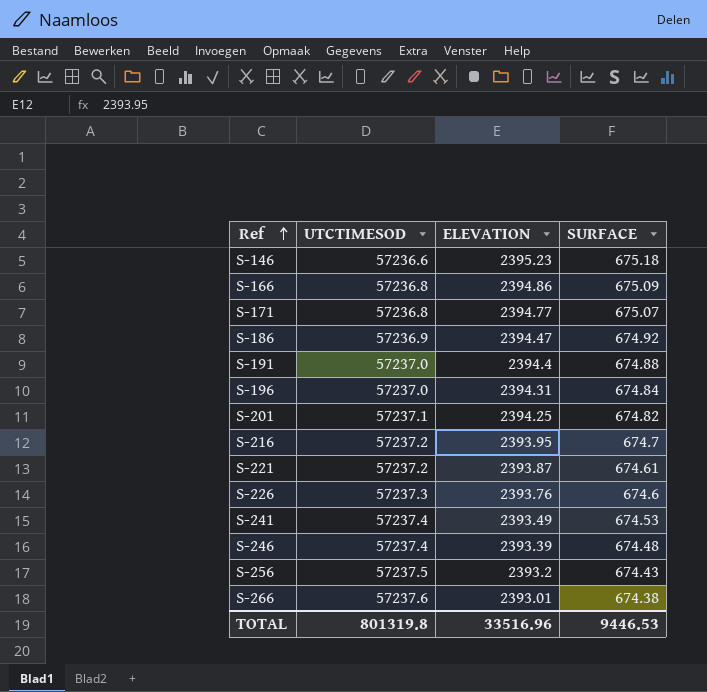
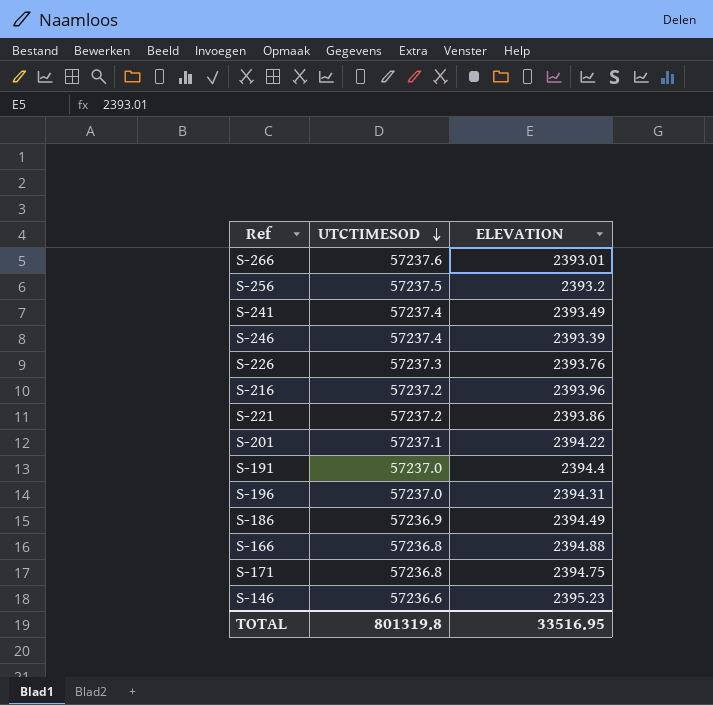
row order: Ref ascending -> UTCTIMESOD descending
column SURFACE | position: 4 -> none
S-216 | ELEVATION: 2393.95 -> 2393.96
S-221 | ELEVATION: 2393.87 -> 2393.86
S-201 | ELEVATION: 2394.25 -> 2394.22
S-186 | ELEVATION: 2394.47 -> 2394.49
S-166 | ELEVATION: 2394.86 -> 2394.88
S-171 | ELEVATION: 2394.77 -> 2394.75
TOTAL | ELEVATION: 33516.96 -> 33516.95

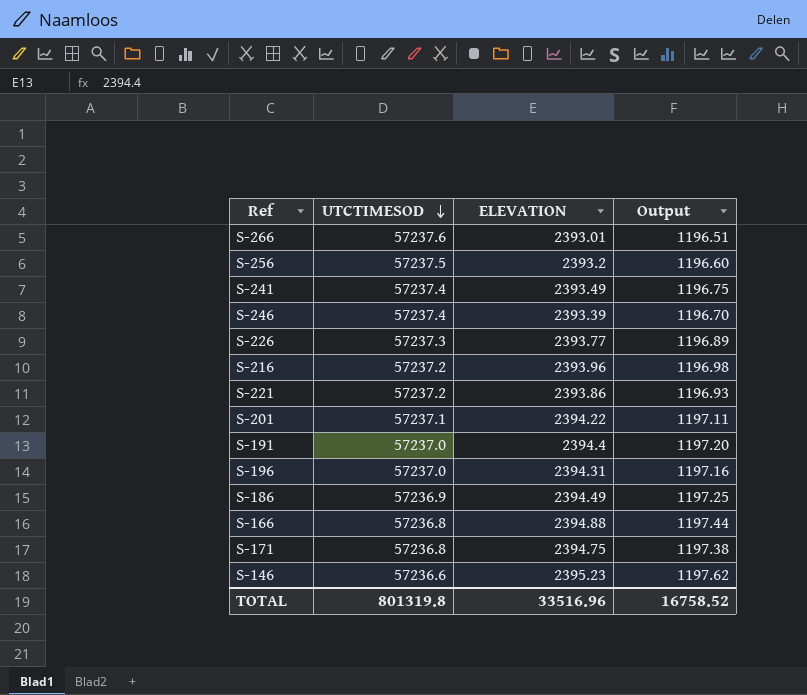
column Output | formula: none -> [ELEVATION] * 0.5
S-226 | ELEVATION: 2393.76 -> 2393.77
TOTAL | ELEVATION: 33516.95 -> 33516.96

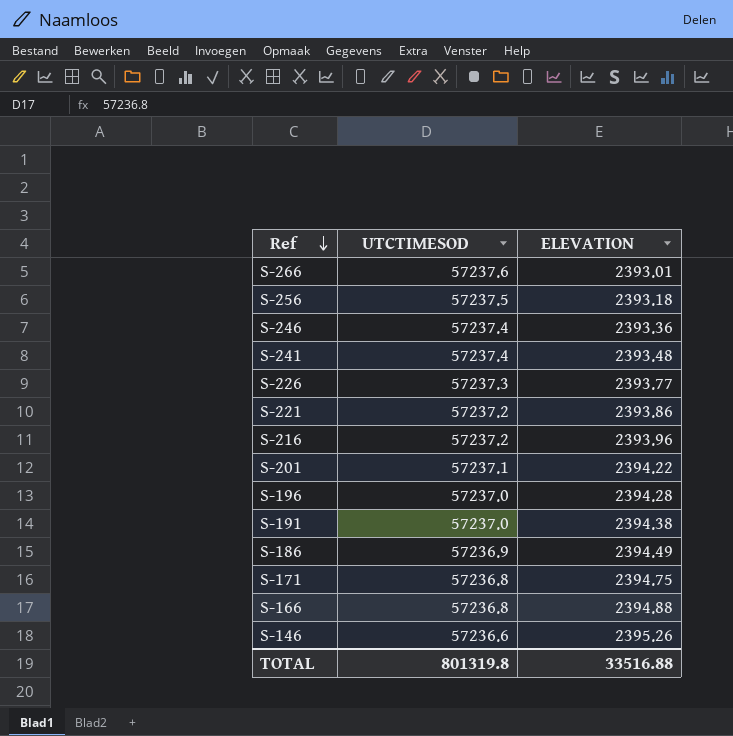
row order: UTCTIMESOD descending -> Ref descending
column Output | formula: [ELEVATION] * 0.5 -> none
S-256 | ELEVATION: 2393.2 -> 2393.18
S-246 | ELEVATION: 2393.39 -> 2393.36
S-241 | ELEVATION: 2393.49 -> 2393.48
S-196 | ELEVATION: 2394.31 -> 2394.28
S-191 | ELEVATION: 2394.4 -> 2394.38
S-146 | ELEVATION: 2395.23 -> 2395.26
TOTAL | ELEVATION: 33516.96 -> 33516.88

